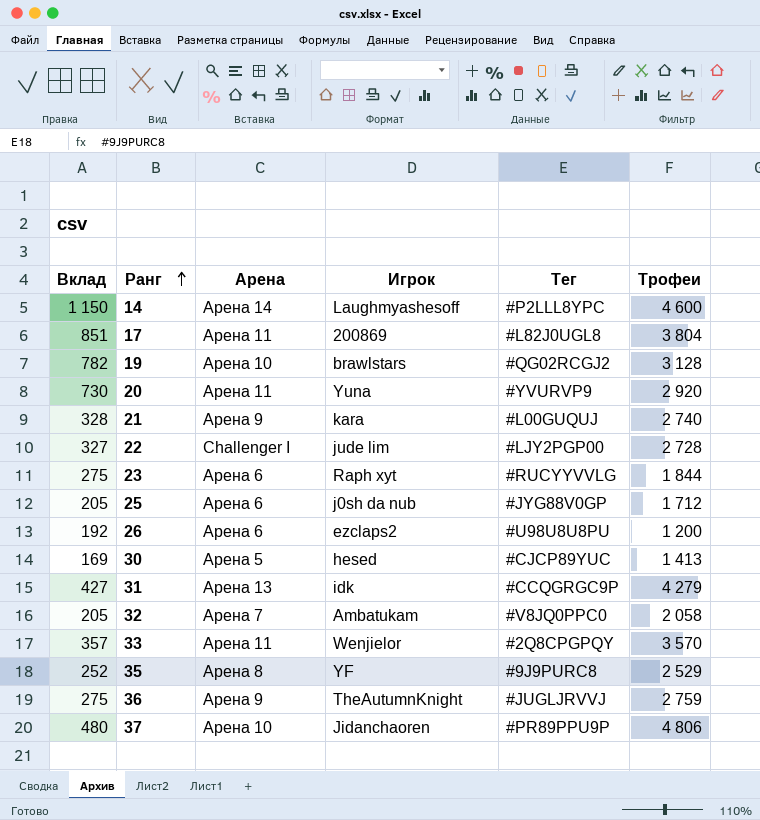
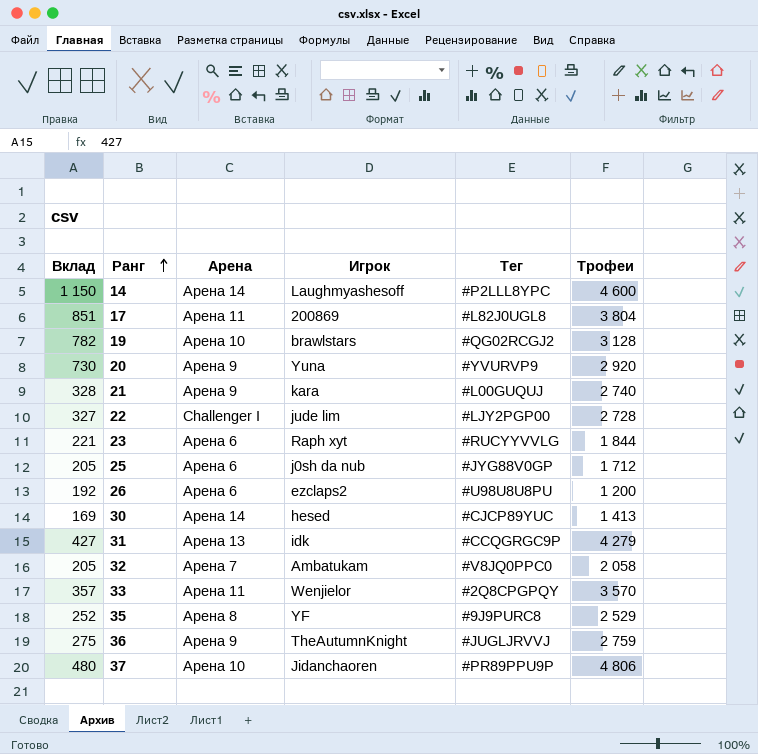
20 | Арена: Арена 11 -> Арена 9
23 | Вклад: 275 -> 221
30 | Арена: Арена 5 -> Арена 14

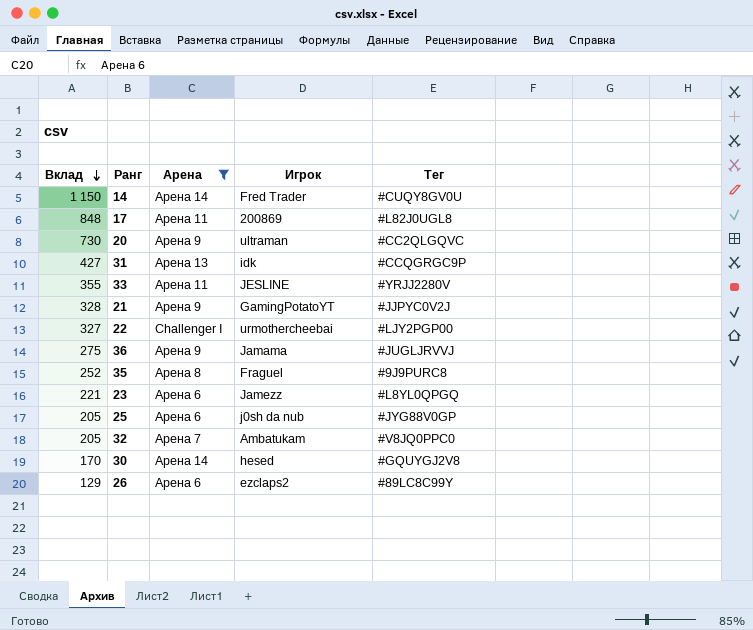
filter: none -> Арена != Арена 10
row order: Ранг ascending -> Вклад descending
column Трофеи | position: 6 -> none
14 | Игрок: Laughmyashesoff -> Fred Trader
14 | Тег: #P2LLL8YPC -> #CUQY8GV0U
17 | Вклад: 851 -> 848
20 | Игрок: Yuna -> ultraman
20 | Тег: #YVURVP9 -> #CC2QLGQVC
33 | Вклад: 357 -> 355
33 | Игрок: Wenjielor -> JESLINE
33 | Тег: #2Q8CPGPQY -> #YRJJ2280V
21 | Игрок: kara -> GamingPotatoYT
21 | Тег: #L00GUQUJ -> #JJPYC0V2J
22 | Игрок: jude lim -> urmothercheebai
36 | Игрок: TheAutumnKnight -> Jamama
35 | Игрок: YF -> Fraguel
23 | Игрок: Raph xyt -> Jamezz
23 | Тег: #RUCYYVVLG -> #L8YL0QPGQ
30 | Вклад: 169 -> 170
30 | Тег: #CJCP89YUC -> #GQUYGJ2V8
26 | Вклад: 192 -> 129
26 | Тег: #U98U8U8PU -> #89LC8C99Y

